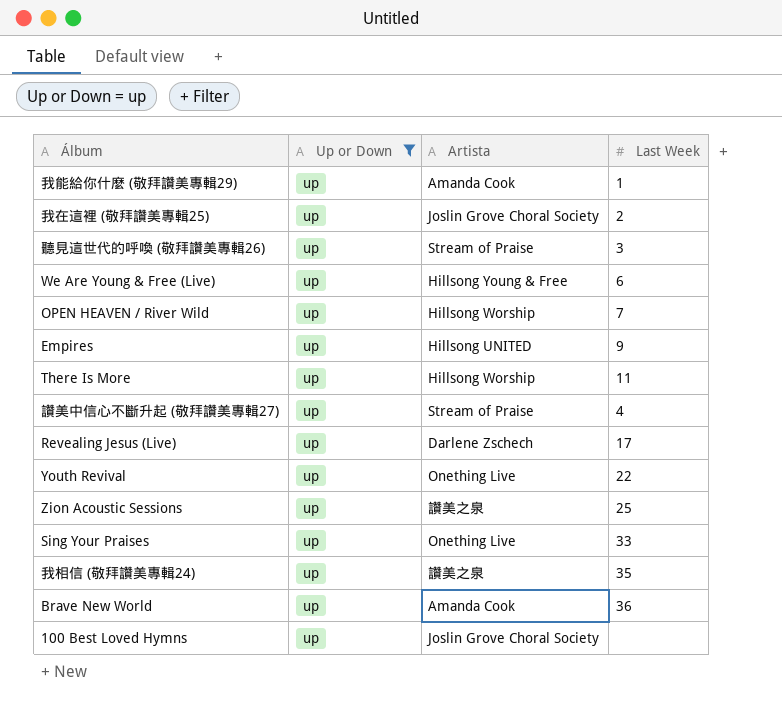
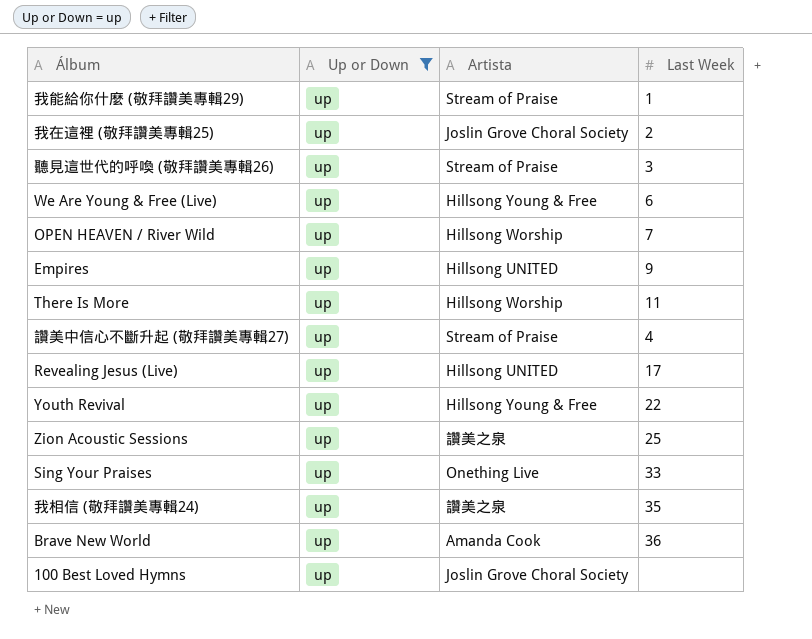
我能給你什麼 (敬拜讚美專輯29) | Artista: Amanda Cook -> Stream of Praise
Revealing Jesus (Live) | Artista: Darlene Zschech -> Hillsong UNITED
Youth Revival | Artista: Onething Live -> Hillsong Young & Free

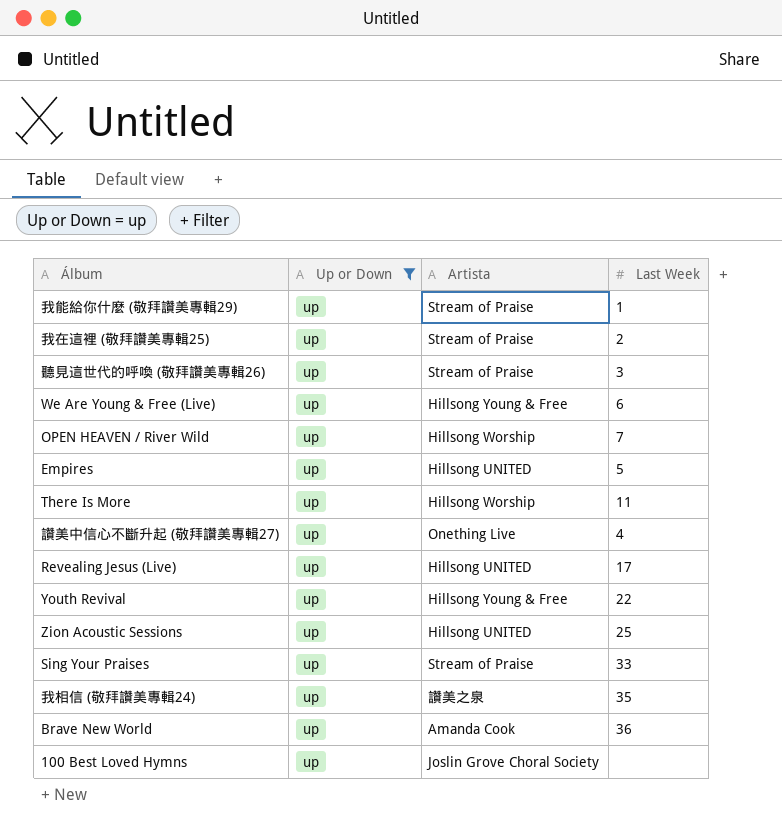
我在這裡 (敬拜讚美專輯25) | Artista: Joslin Grove Choral Society -> Stream of Praise
Empires | Last Week: 9 -> 5
讚美中信心不斷升起 (敬拜讚美專輯27) | Artista: Stream of Praise -> Onething Live
Zion Acoustic Sessions | Artista: 讚美之泉 -> Hillsong UNITED
Sing Your Praises | Artista: Onething Live -> Stream of Praise

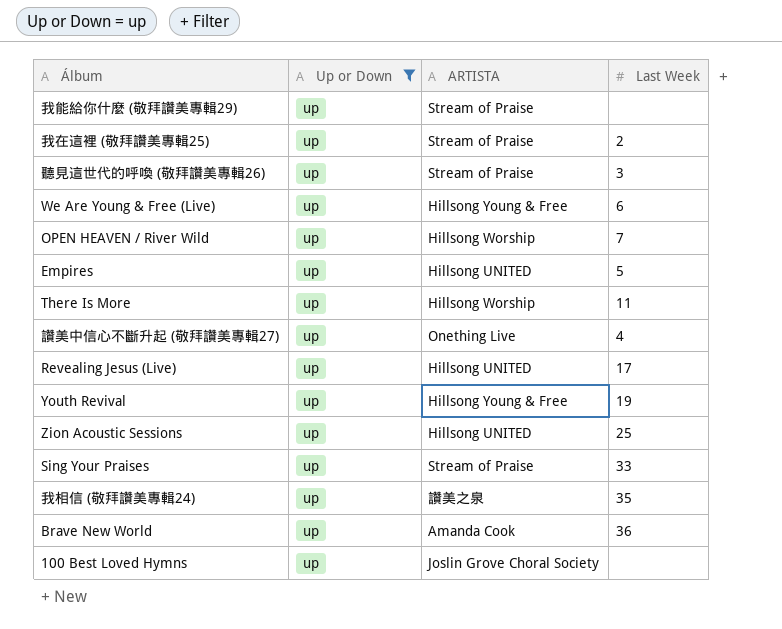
column name: Artista -> ARTISTA
我能給你什麼 (敬拜讚美專輯29) | Last Week: 1 -> none
Youth Revival | Last Week: 22 -> 19

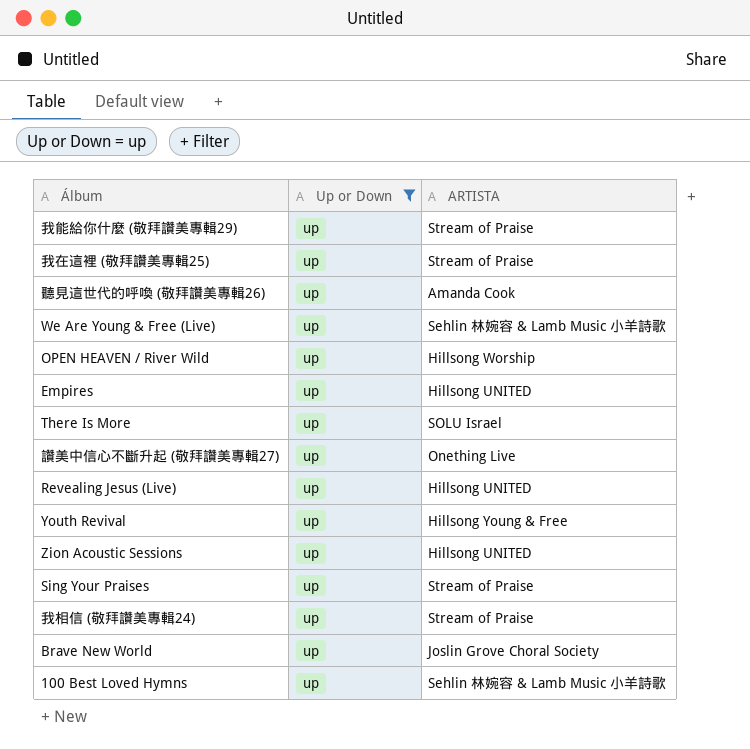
column Last Week | position: 4 -> none
聽見這世代的呼喚 (敬拜讚美專輯26) | ARTISTA: Stream of Praise -> Amanda Cook
We Are Young & Free (Live) | ARTISTA: Hillsong Young & Free -> Sehlin 林婉容 & Lamb Music 小羊詩歌
There Is More | ARTISTA: Hillsong Worship -> SOLU Israel
我相信 (敬拜讚美專輯24) | ARTISTA: 讚美之泉 -> Stream of Praise
Brave New World | ARTISTA: Amanda Cook -> Joslin Grove Choral Society
100 Best Loved Hymns | ARTISTA: Joslin Grove Choral Society -> Sehlin 林婉容 & Lamb Music 小羊詩歌

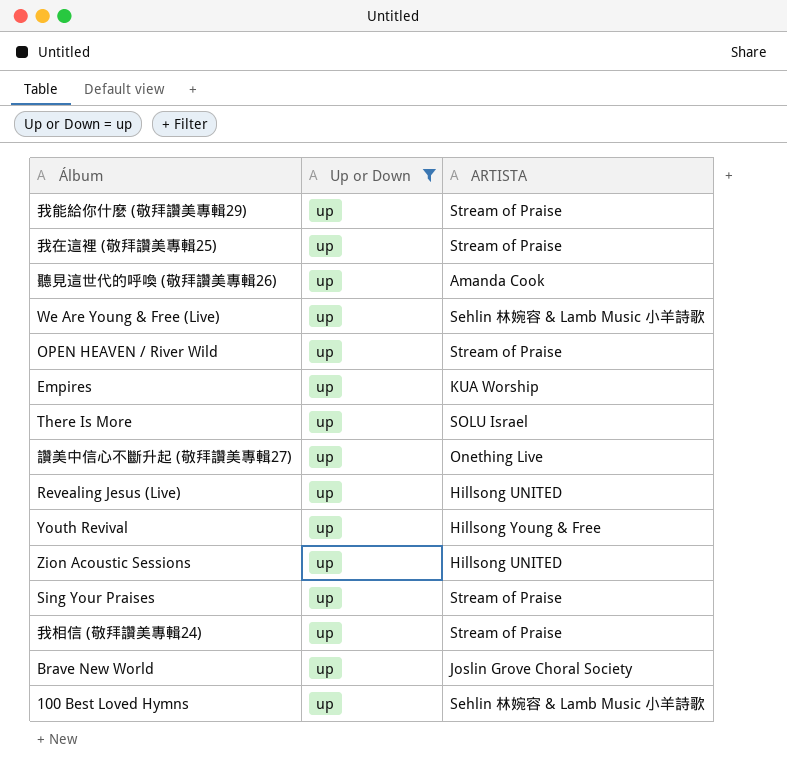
OPEN HEAVEN / River Wild | ARTISTA: Hillsong Worship -> Stream of Praise
Empires | ARTISTA: Hillsong UNITED -> KUA Worship

